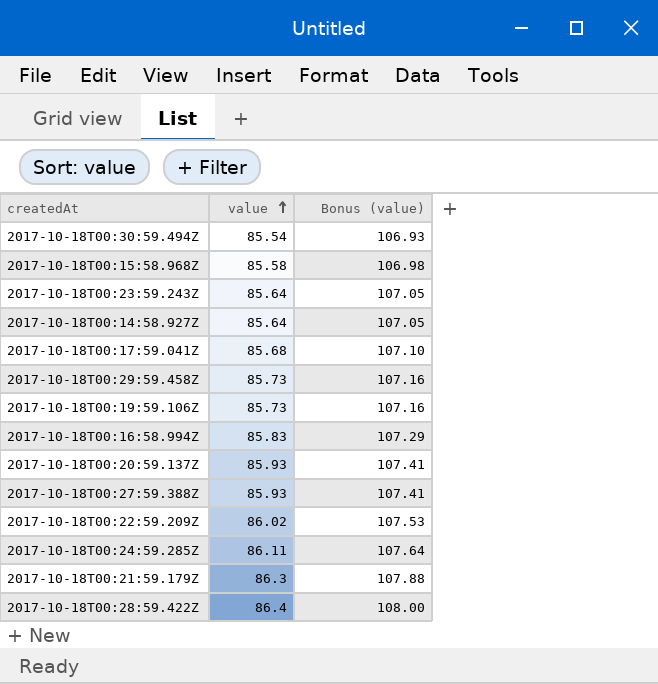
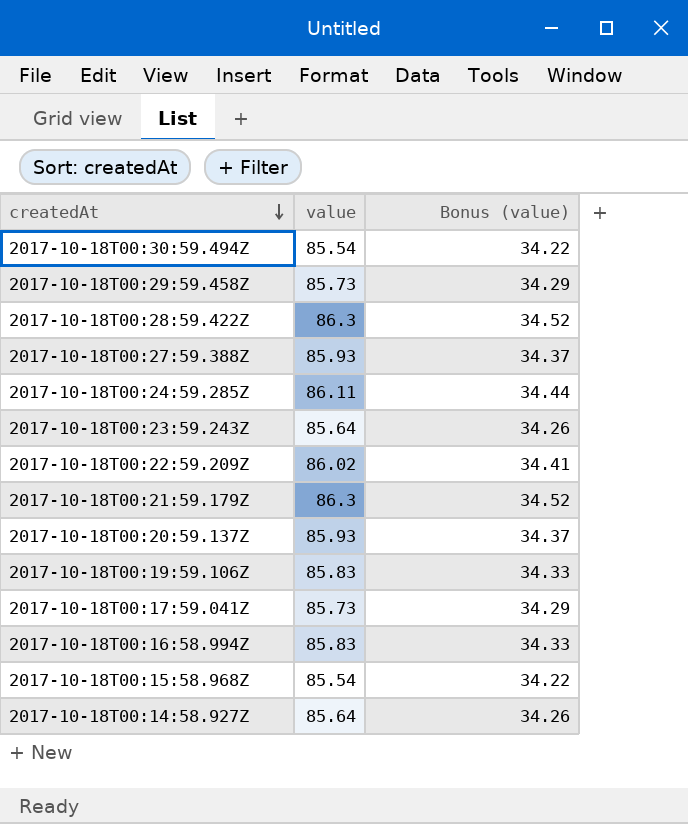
row order: value ascending -> createdAt descending
column Bonus (value) | formula: [value] * 1.25 -> [value] * 0.4
2017-10-18T00:28:59.422Z | value: 86.4 -> 86.3
2017-10-18T00:19:59.106Z | value: 85.73 -> 85.83
2017-10-18T00:17:59.041Z | value: 85.68 -> 85.73
2017-10-18T00:15:58.968Z | value: 85.58 -> 85.54

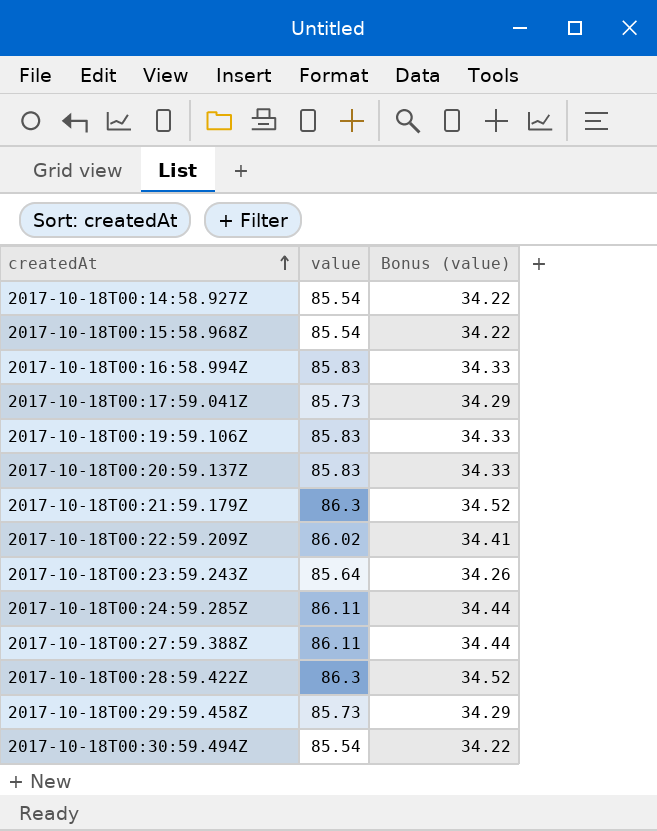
row order: createdAt descending -> createdAt ascending
2017-10-18T00:14:58.927Z | value: 85.64 -> 85.54
2017-10-18T00:14:58.927Z | Bonus (value): 34.26 -> 34.22
2017-10-18T00:20:59.137Z | value: 85.93 -> 85.83
2017-10-18T00:20:59.137Z | Bonus (value): 34.37 -> 34.33
2017-10-18T00:27:59.388Z | value: 85.93 -> 86.11
2017-10-18T00:27:59.388Z | Bonus (value): 34.37 -> 34.44

